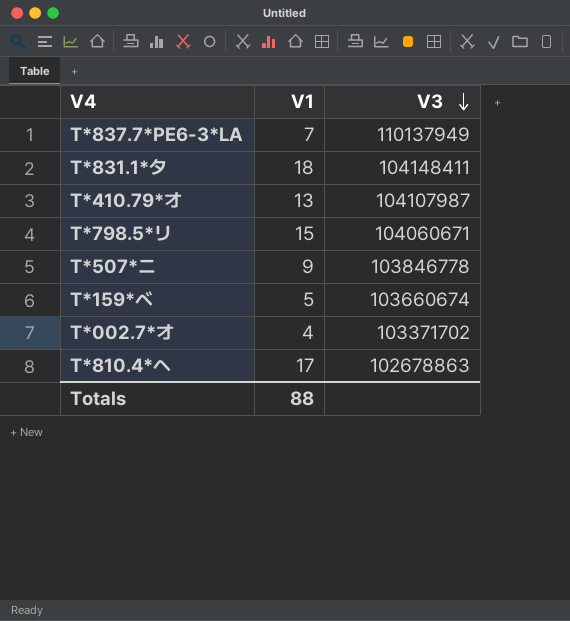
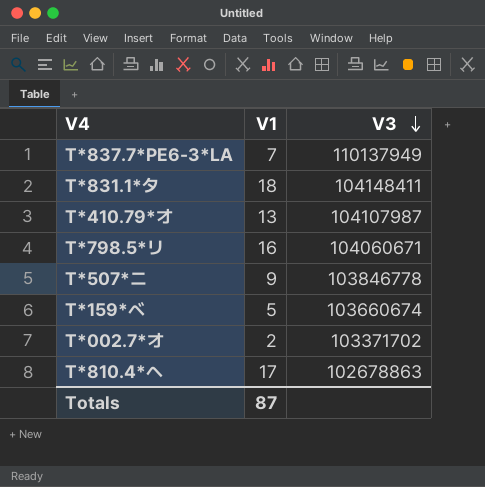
T*798.5*リ | V1: 15 -> 16
T*002.7*オ | V1: 4 -> 2
Totals | V1: 88 -> 87

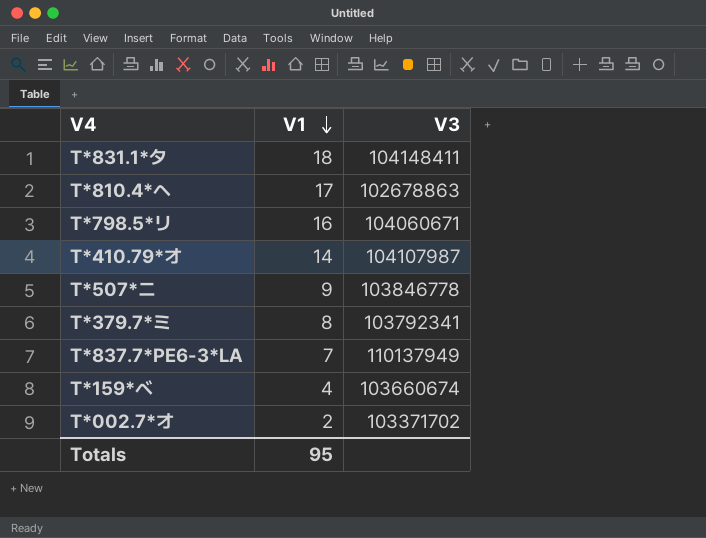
row order: V3 descending -> V1 descending
T*410.79*オ | V1: 13 -> 14
row T*379.7*ミ: none -> 8 | 103792341
T*159*ベ | V1: 5 -> 4
Totals | V1: 87 -> 95

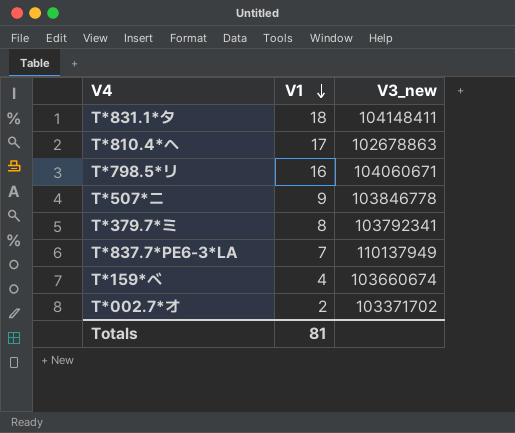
column name: V3 -> V3_new
row T*410.79*オ: 14 | 104107987 -> none
Totals | V1: 95 -> 81

